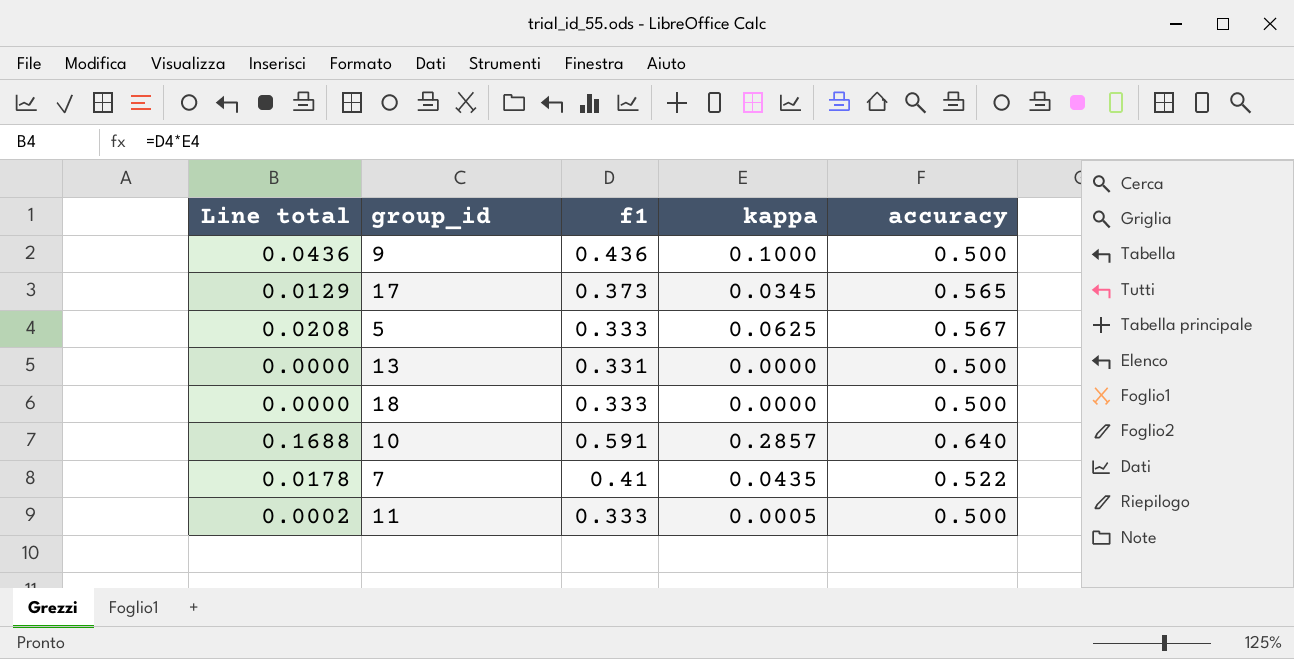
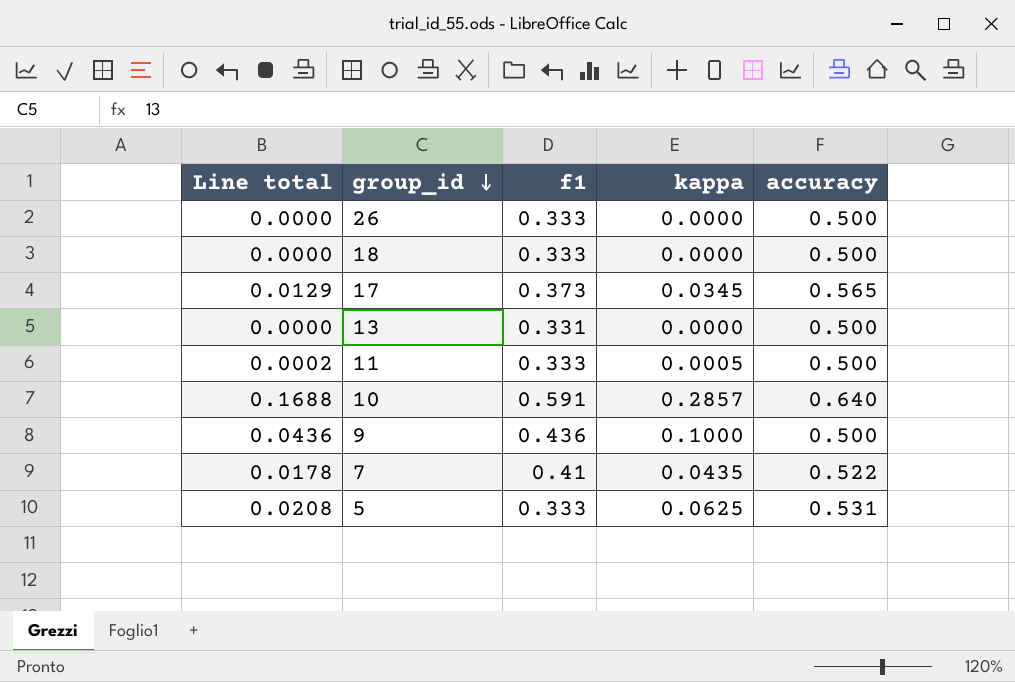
row order: none -> group_id descending
row 26: none -> 0.0000 | 0.333 | 0.0000 | 0.500
5 | accuracy: 0.567 -> 0.531

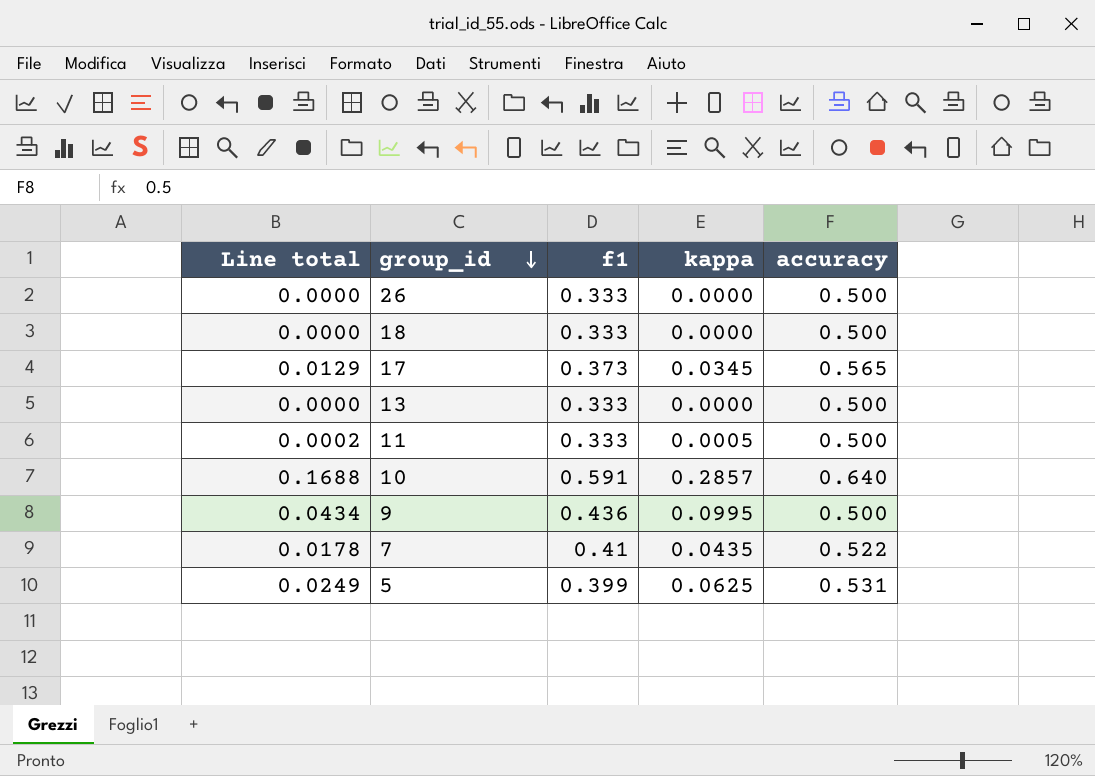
13 | f1: 0.331 -> 0.333
9 | Line total: 0.0436 -> 0.0434
9 | kappa: 0.1000 -> 0.0995
5 | Line total: 0.0208 -> 0.0249
5 | f1: 0.333 -> 0.399

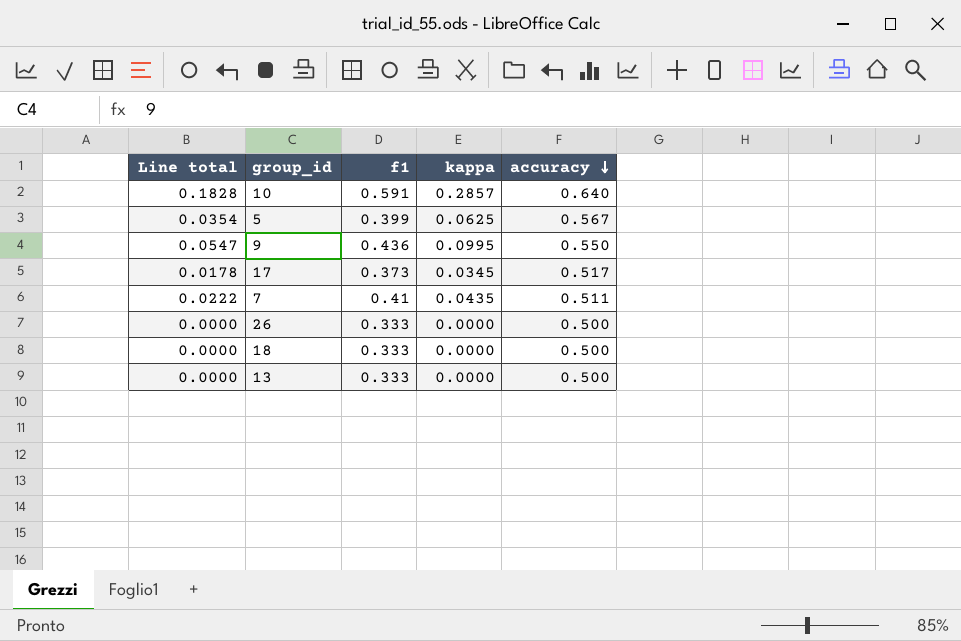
row order: group_id descending -> accuracy descending
column Line total | formula: [f1] * [kappa] -> [kappa] * [accuracy]
row 11: 0.0002 | 0.333 | 0.0005 | 0.500 -> none
5 | accuracy: 0.531 -> 0.567
9 | accuracy: 0.500 -> 0.550
17 | accuracy: 0.565 -> 0.517
7 | accuracy: 0.522 -> 0.511

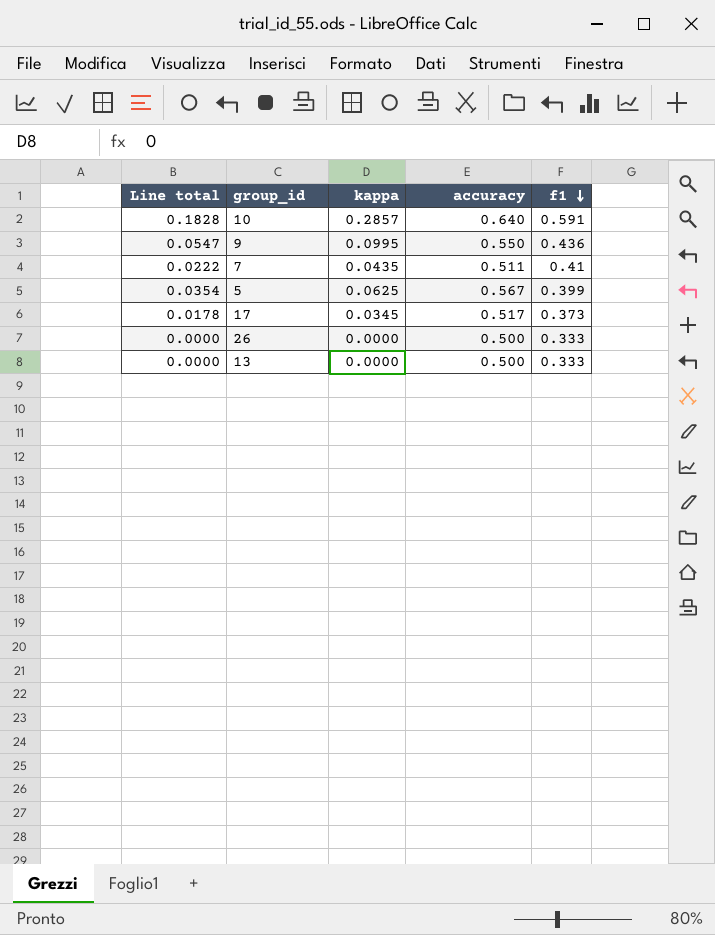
row order: accuracy descending -> f1 descending
column f1 | position: 3 -> 5
row 18: 0.0000 | 0.333 | 0.0000 | 0.500 -> none

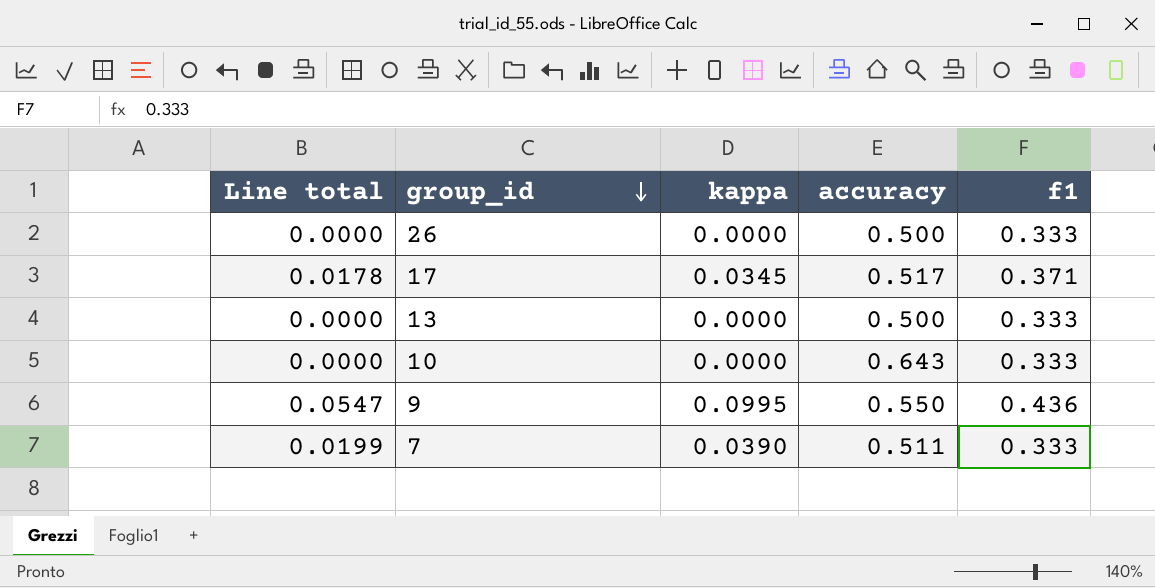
row order: f1 descending -> group_id descending
row 5: 0.0354 | 0.0625 | 0.567 | 0.399 -> none
17 | f1: 0.373 -> 0.371
10 | Line total: 0.1828 -> 0.0000
10 | kappa: 0.2857 -> 0.0000
10 | accuracy: 0.640 -> 0.643
10 | f1: 0.591 -> 0.333
7 | Line total: 0.0222 -> 0.0199
7 | kappa: 0.0435 -> 0.0390
7 | f1: 0.41 -> 0.333

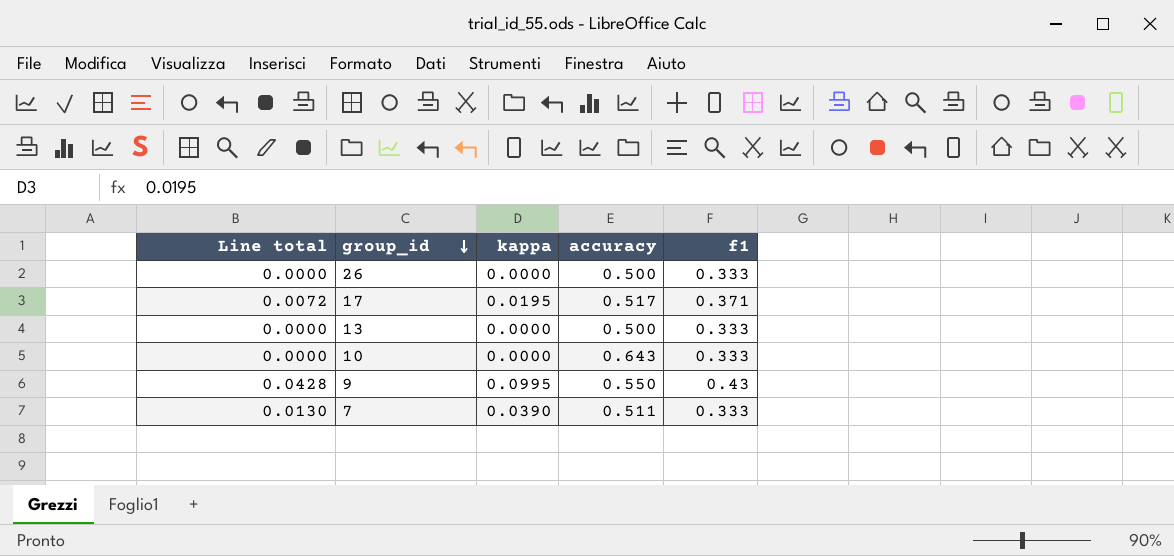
column Line total | formula: [kappa] * [accuracy] -> [kappa] * [f1]
17 | kappa: 0.0345 -> 0.0195
9 | f1: 0.436 -> 0.43

